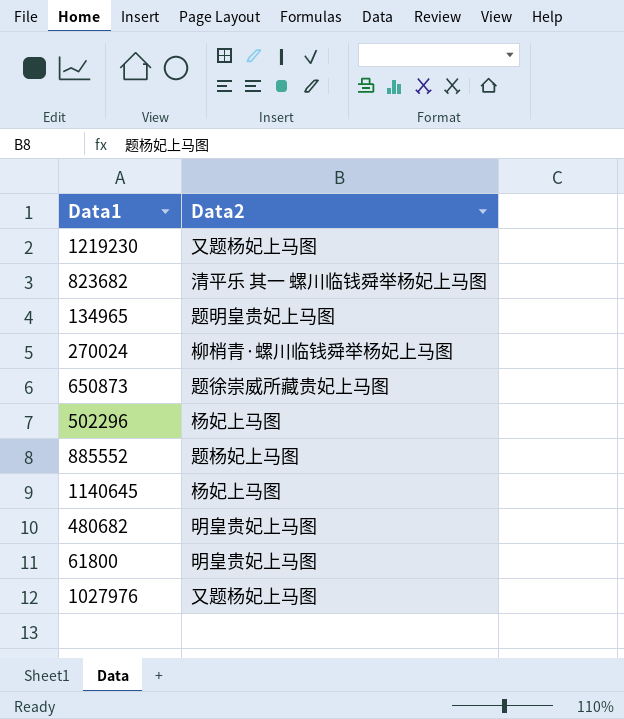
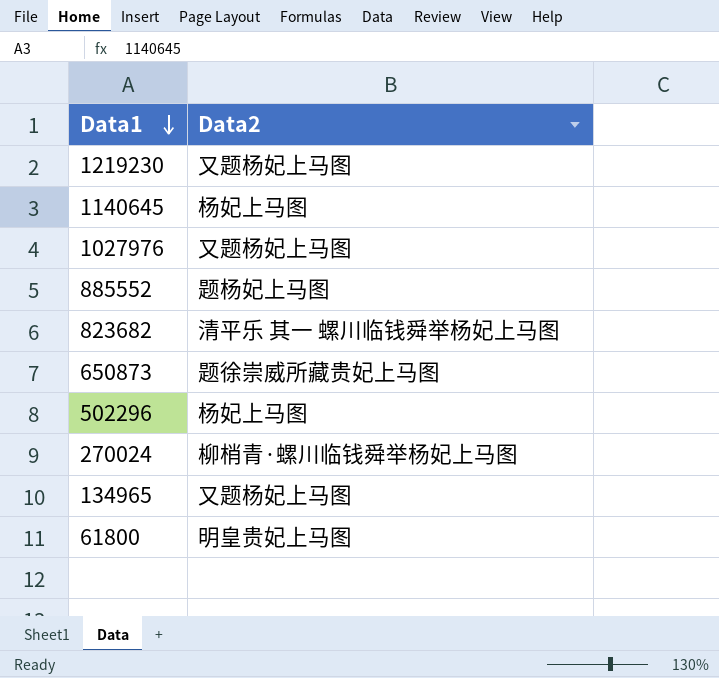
row order: none -> Data1 descending
row 480682: 明皇贵妃上马图 -> none
134965 | Data2: 题明皇贵妃上马图 -> 又题杨妃上马图

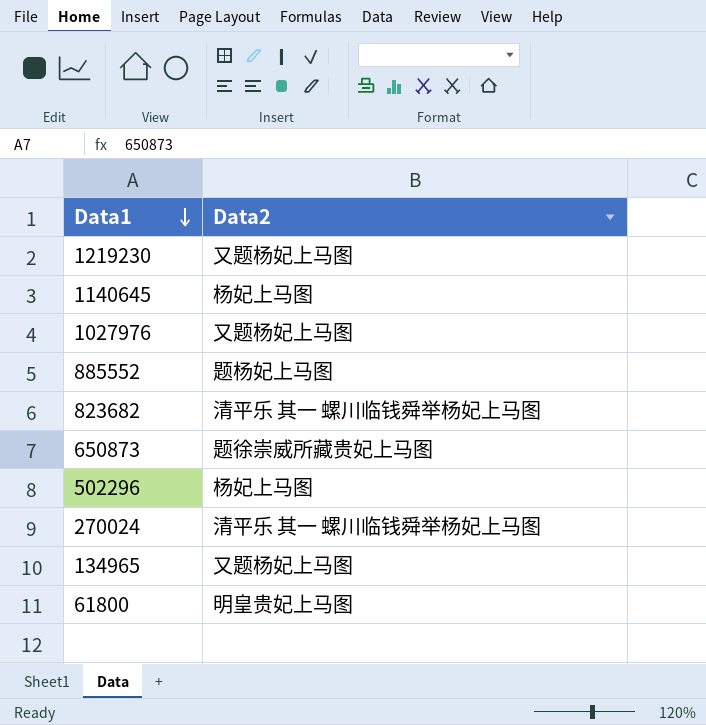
270024 | Data2: 柳梢青·螺川临钱舜举杨妃上马图 -> 清平乐 其一 螺川临钱舜举杨妃上马图

